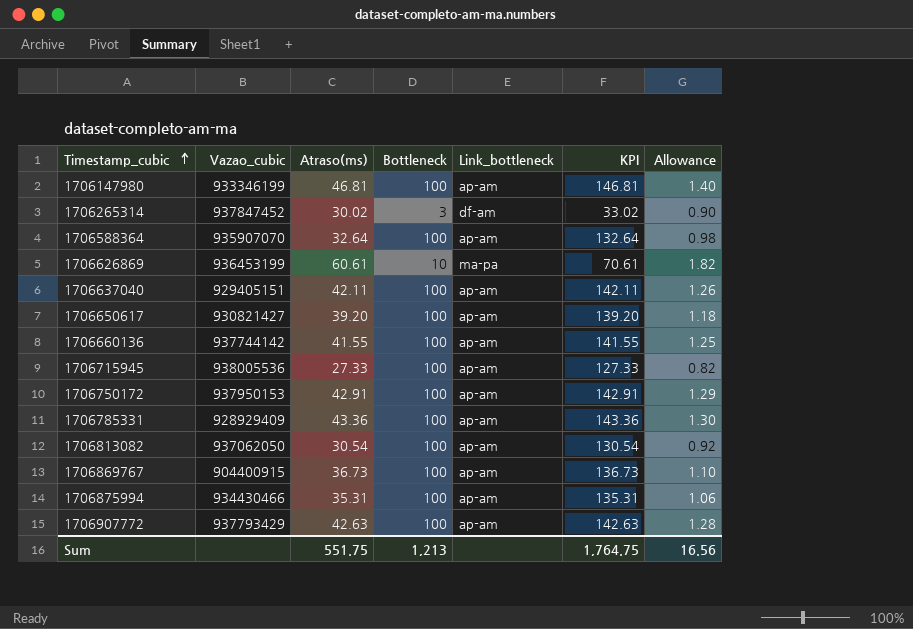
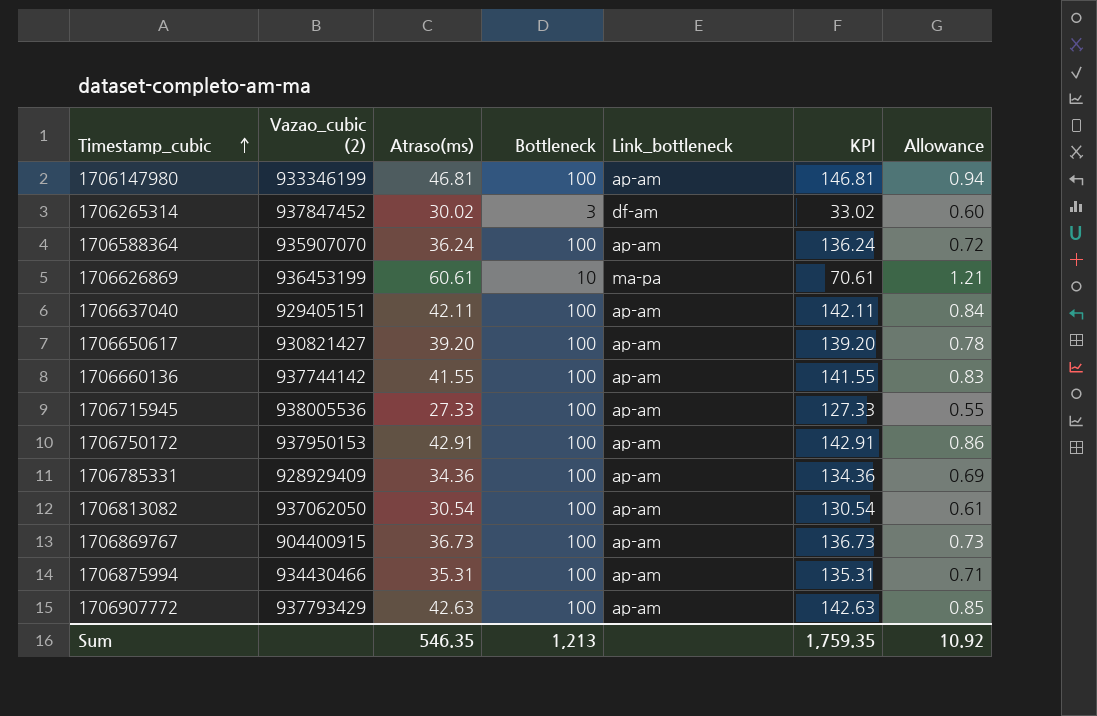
column name: Vazao_cubic -> Vazao_cubic (2)
column Allowance | formula: [Atraso(ms)] * 0.03 -> [Atraso(ms)] * 0.02
1706588364 | Atraso(ms): 32.64 -> 36.24
1706588364 | KPI: 132.64 -> 136.24
1706785331 | Atraso(ms): 43.36 -> 34.36
1706785331 | KPI: 143.36 -> 134.36
Sum | Atraso(ms): 551.75 -> 546.35
Sum | KPI: 1,764.75 -> 1,759.35
Sum | Allowance: 16.56 -> 10.92

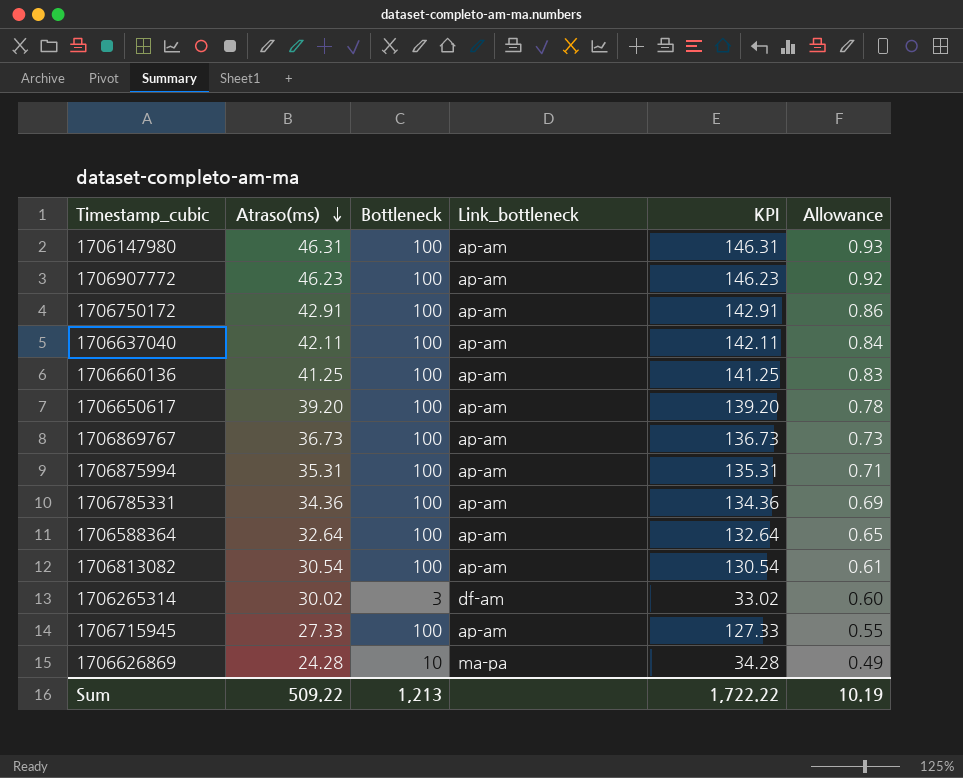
row order: Timestamp_cubic ascending -> Atraso(ms) descending
column Vazao_cubic (2) | position: 2 -> none
1706147980 | Atraso(ms): 46.81 -> 46.31
1706147980 | KPI: 146.81 -> 146.31
1706147980 | Allowance: 0.94 -> 0.93
1706907772 | Atraso(ms): 42.63 -> 46.23
1706907772 | KPI: 142.63 -> 146.23
1706907772 | Allowance: 0.85 -> 0.92
1706660136 | Atraso(ms): 41.55 -> 41.25
1706660136 | KPI: 141.55 -> 141.25
1706588364 | Atraso(ms): 36.24 -> 32.64
1706588364 | KPI: 136.24 -> 132.64
1706588364 | Allowance: 0.72 -> 0.65
1706626869 | Atraso(ms): 60.61 -> 24.28
1706626869 | KPI: 70.61 -> 34.28
1706626869 | Allowance: 1.21 -> 0.49
Sum | Atraso(ms): 546.35 -> 509.22
Sum | KPI: 1,759.35 -> 1,722.22
Sum | Allowance: 10.92 -> 10.19

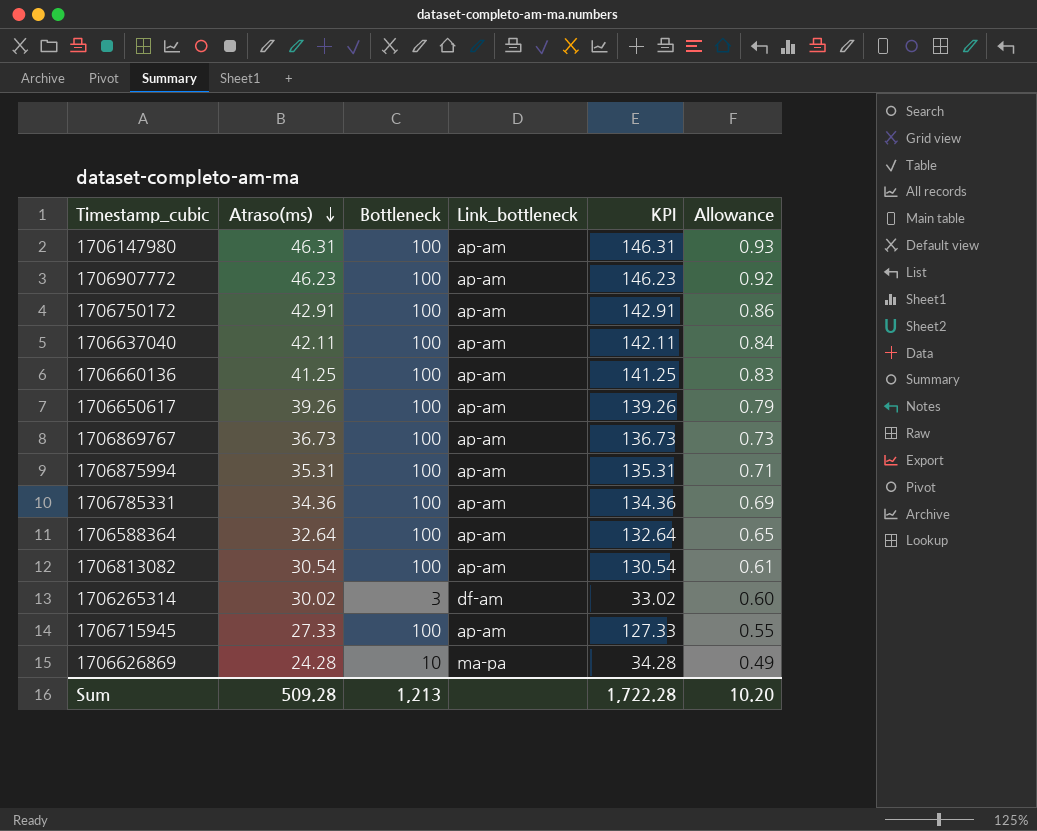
1706650617 | Atraso(ms): 39.20 -> 39.26
1706650617 | KPI: 139.20 -> 139.26
1706650617 | Allowance: 0.78 -> 0.79
Sum | Atraso(ms): 509.22 -> 509.28
Sum | KPI: 1,722.22 -> 1,722.28
Sum | Allowance: 10.19 -> 10.20

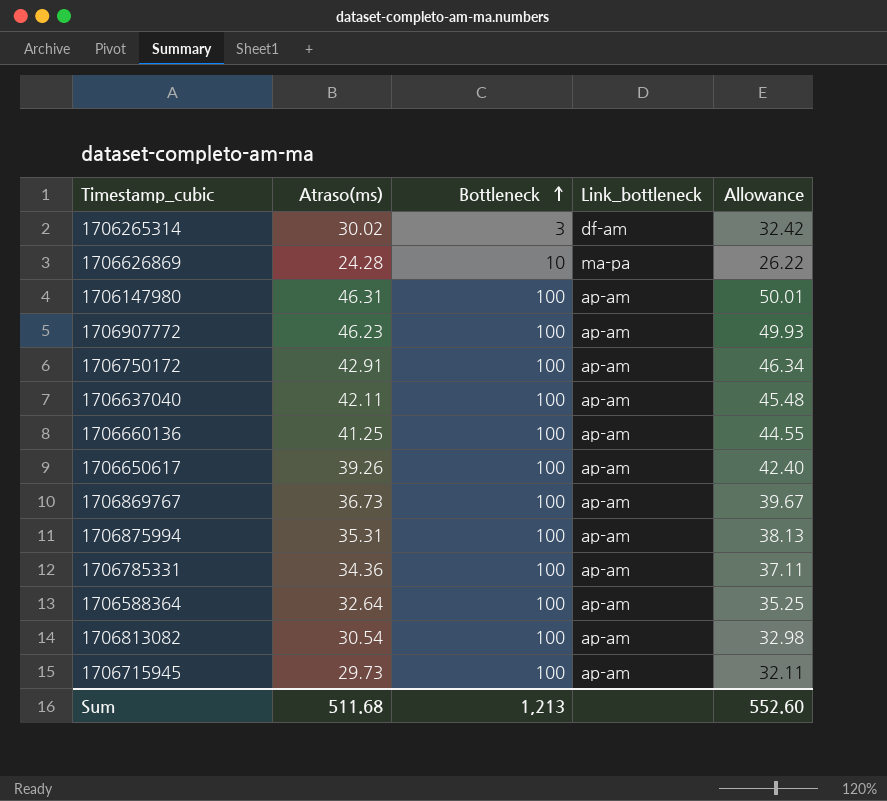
row order: Atraso(ms) descending -> Bottleneck ascending
column KPI | formula: [Atraso(ms)] + [Bottleneck] -> none
column Allowance | formula: [Atraso(ms)] * 0.02 -> [Atraso(ms)] * 1.08
1706715945 | Atraso(ms): 27.33 -> 29.73
Sum | Atraso(ms): 509.28 -> 511.68
Sum | Allowance: 10.20 -> 552.60

